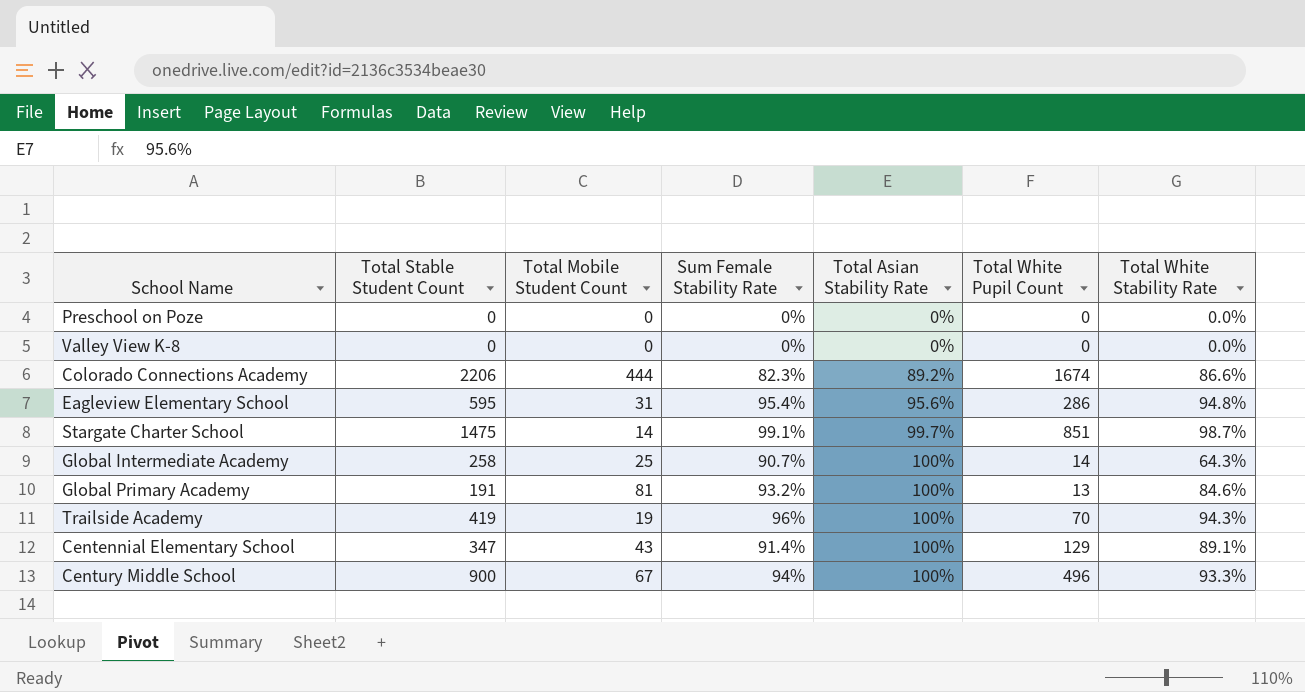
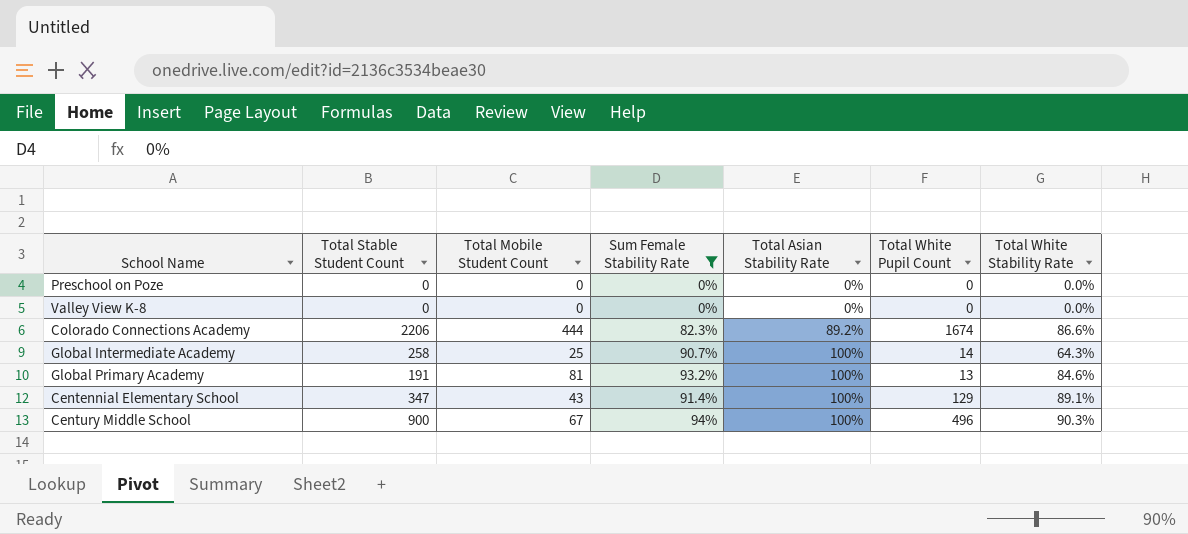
filter: none -> Sum Female Stability Rate <= 94%
Century Middle School | Total White Stability Rate: 93.3% -> 90.3%

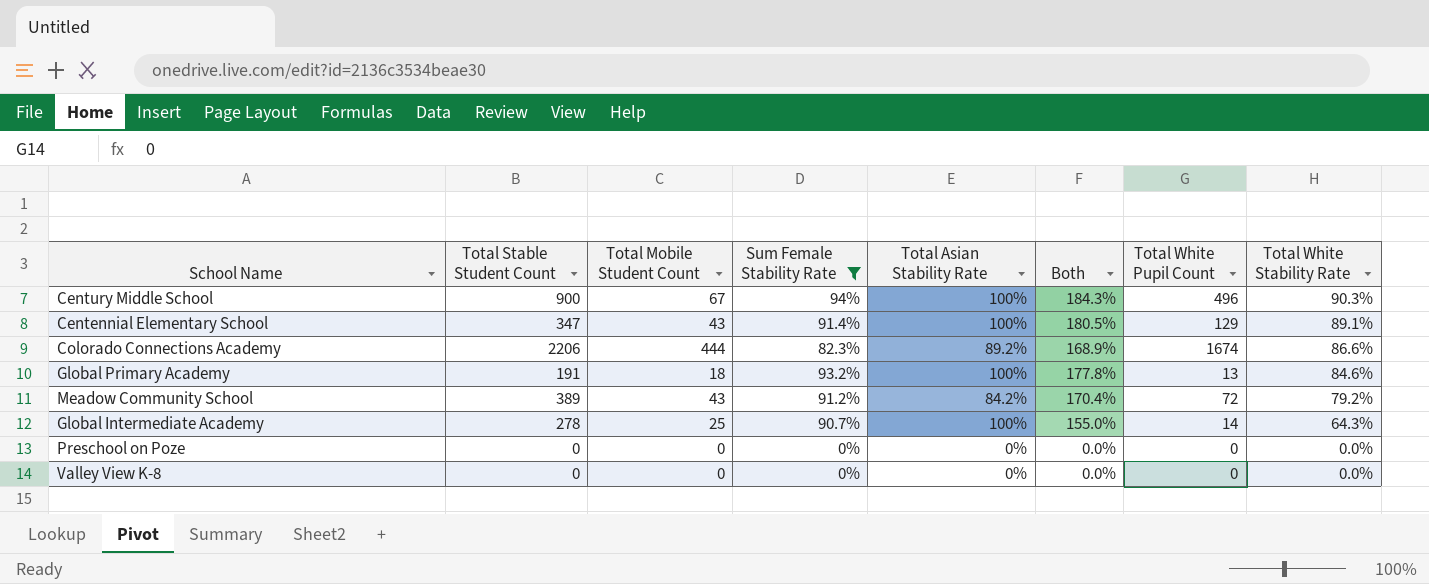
row order: Total Asian Stability Rate ascending -> Total White Stability Rate descending
column Both | formula: none -> [Sum Female Stability Rate] + [Total White Stability Rate]
Global Primary Academy | Total Mobile Student Count: 81 -> 18
row Meadow Community School: none -> 389 | 43 | 91.2% | 84.2% | 170.4% | 72 | 79.2%
Global Intermediate Academy | Total Stable Student Count: 258 -> 278

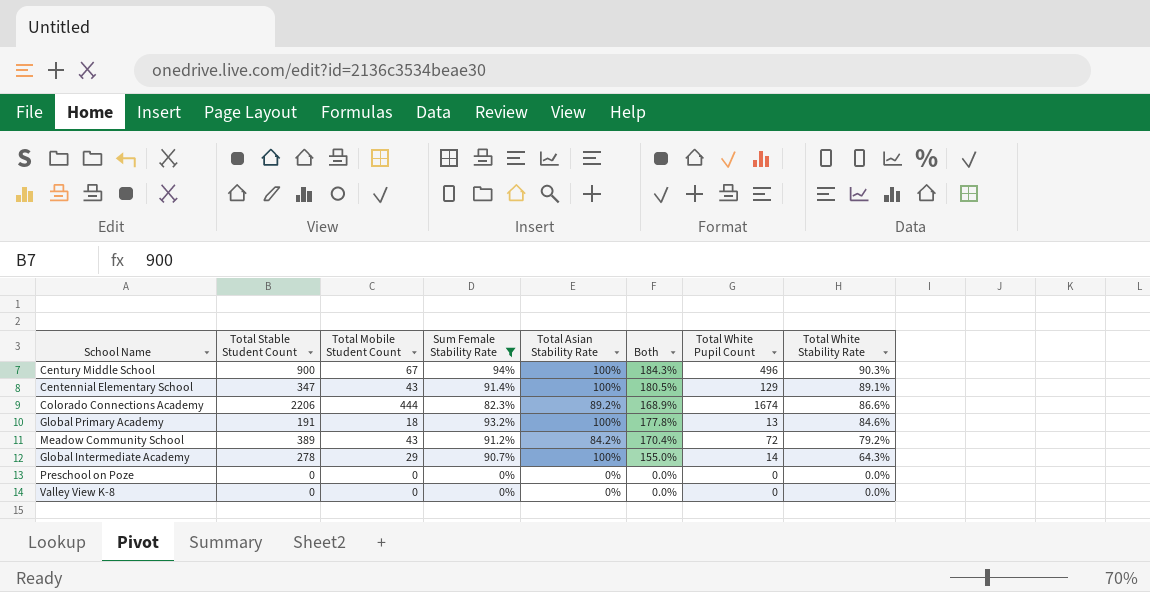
Global Intermediate Academy | Total Mobile Student Count: 25 -> 29

